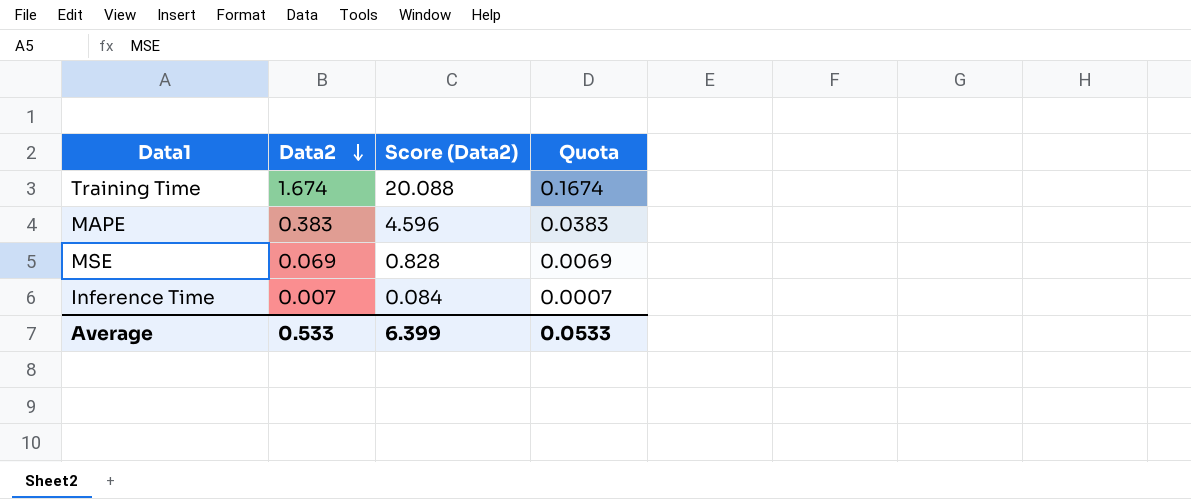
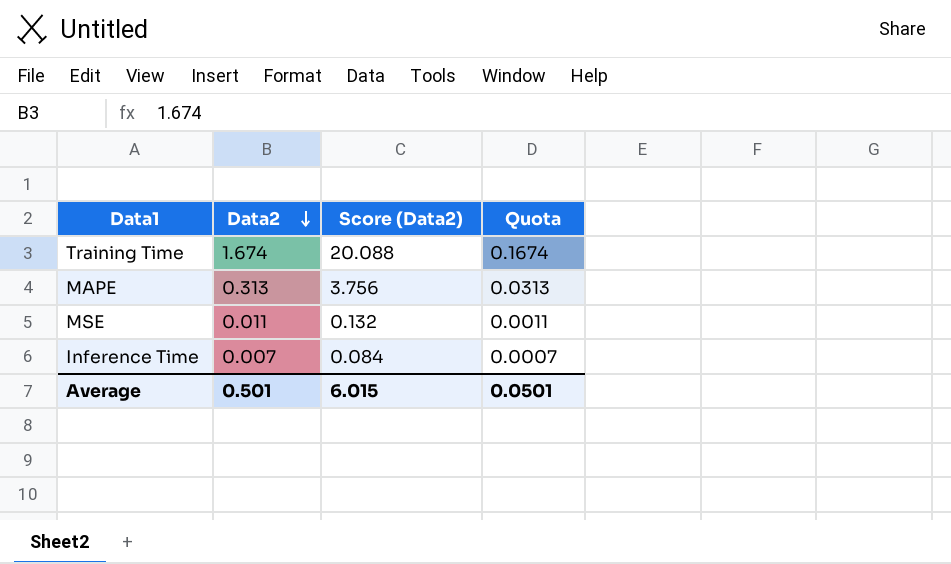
MAPE | Data2: 0.383 -> 0.313
MAPE | Score (Data2): 4.596 -> 3.756
MAPE | Quota: 0.0383 -> 0.0313
MSE | Data2: 0.069 -> 0.011
MSE | Score (Data2): 0.828 -> 0.132
MSE | Quota: 0.0069 -> 0.0011
Average | Data2: 0.533 -> 0.501
Average | Score (Data2): 6.399 -> 6.015
Average | Quota: 0.0533 -> 0.0501

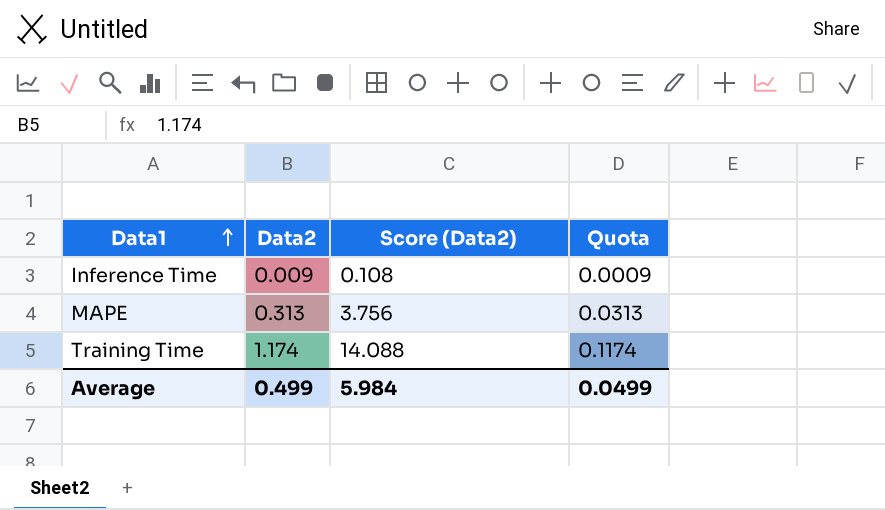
row order: Data2 descending -> Data1 ascending
row MSE: 0.011 | 0.132 | 0.0011 -> none
Inference Time | Data2: 0.007 -> 0.009
Inference Time | Score (Data2): 0.084 -> 0.108
Inference Time | Quota: 0.0007 -> 0.0009
Training Time | Data2: 1.674 -> 1.174
Training Time | Score (Data2): 20.088 -> 14.088
Training Time | Quota: 0.1674 -> 0.1174
Average | Data2: 0.501 -> 0.499
Average | Score (Data2): 6.015 -> 5.984
Average | Quota: 0.0501 -> 0.0499

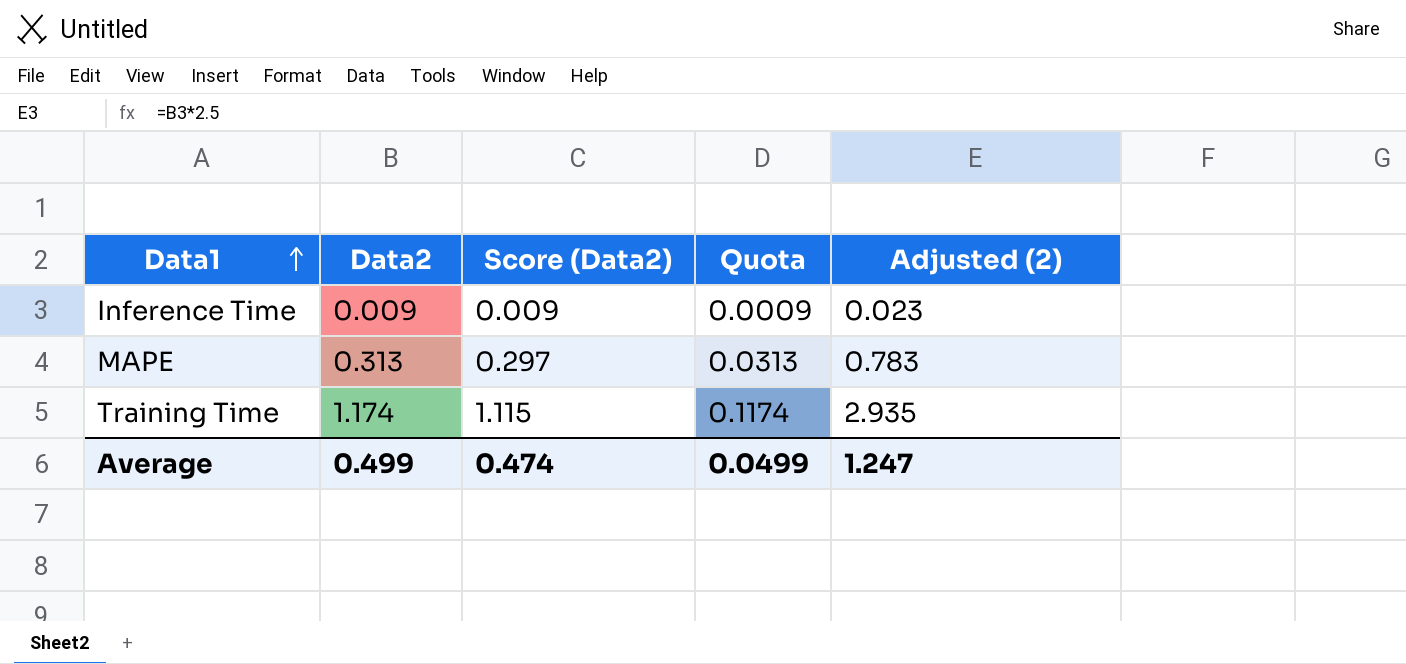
column Score (Data2) | formula: [Data2] * 12 -> [Data2] * 0.95
column Adjusted (2) | formula: none -> [Data2] * 2.5
Average | Score (Data2): 5.984 -> 0.474

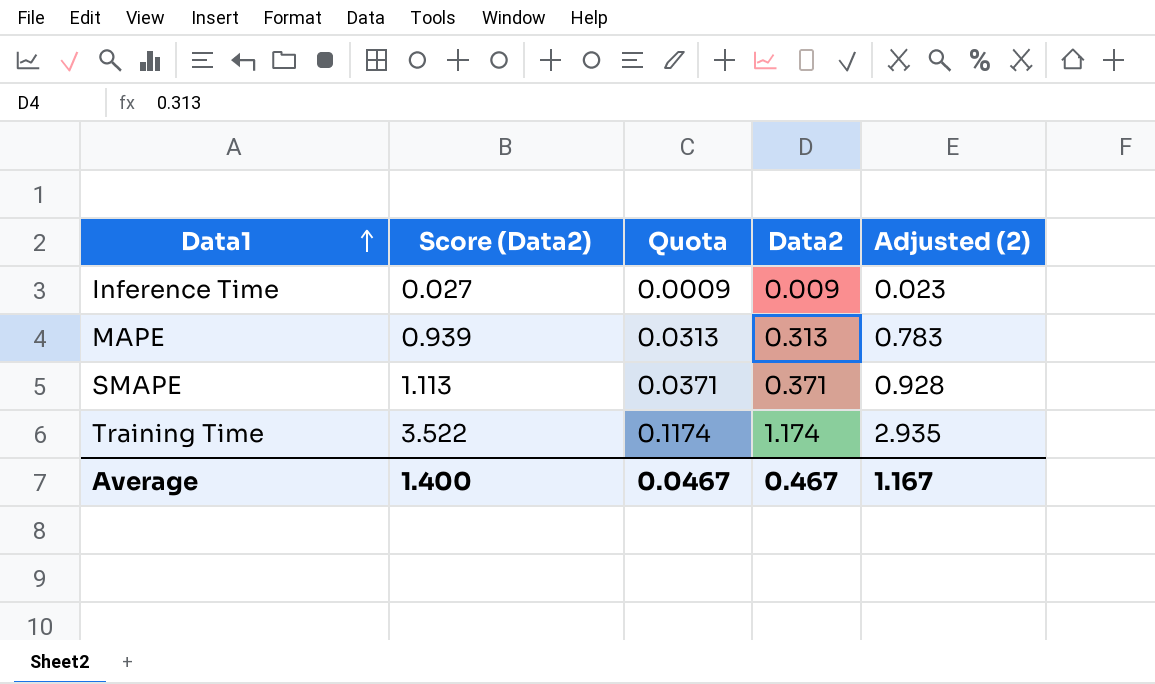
column Score (Data2) | formula: [Data2] * 0.95 -> [Data2] * 3
column Data2 | position: 2 -> 4
row SMAPE: none -> 1.113 | 0.0371 | 0.371 | 0.928
Average | Score (Data2): 0.474 -> 1.400
Average | Quota: 0.0499 -> 0.0467
Average | Data2: 0.499 -> 0.467
Average | Adjusted (2): 1.247 -> 1.167

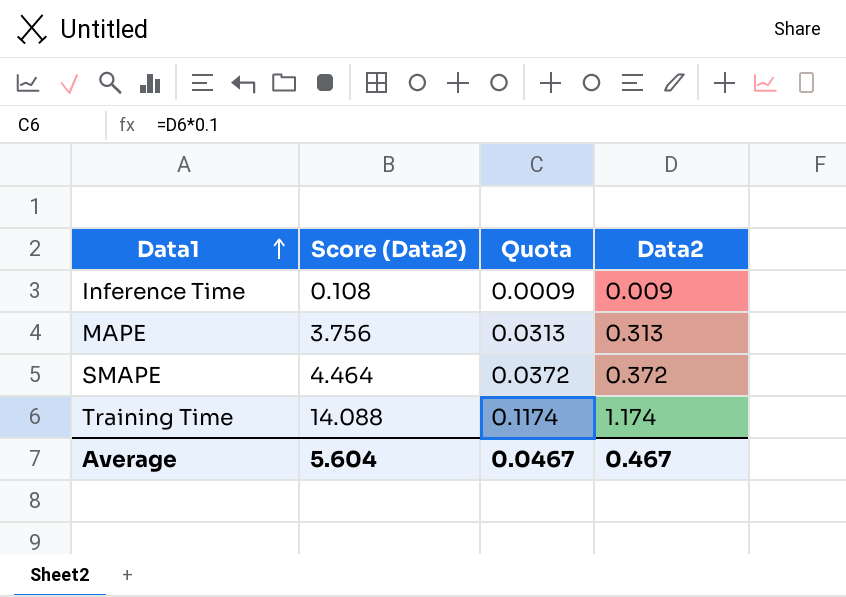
column Adjusted (2) | formula: [Data2] * 2.5 -> none
column Score (Data2) | formula: [Data2] * 3 -> [Data2] * 12
SMAPE | Quota: 0.0371 -> 0.0372
SMAPE | Data2: 0.371 -> 0.372
Average | Score (Data2): 1.400 -> 5.604

